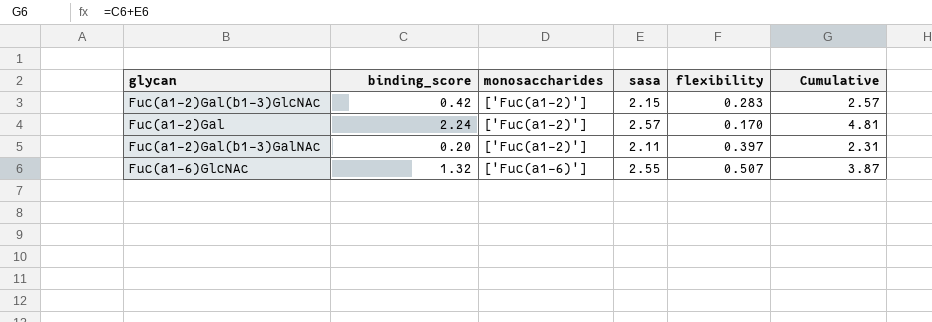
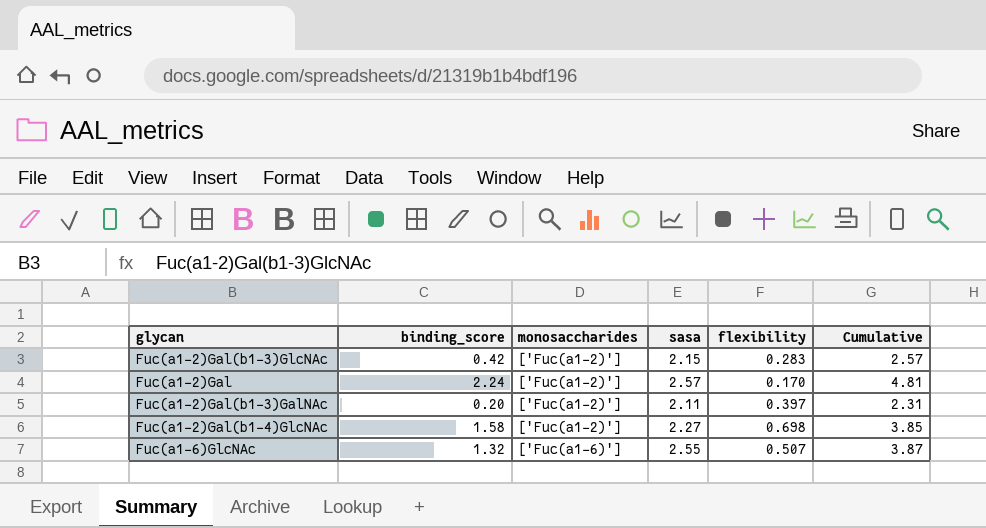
row Fuc(a1-2)Gal(b1-4)GlcNAc: none -> 1.58 | ['Fuc(a1-2)'] | 2.27 | 0.698 | 3.85

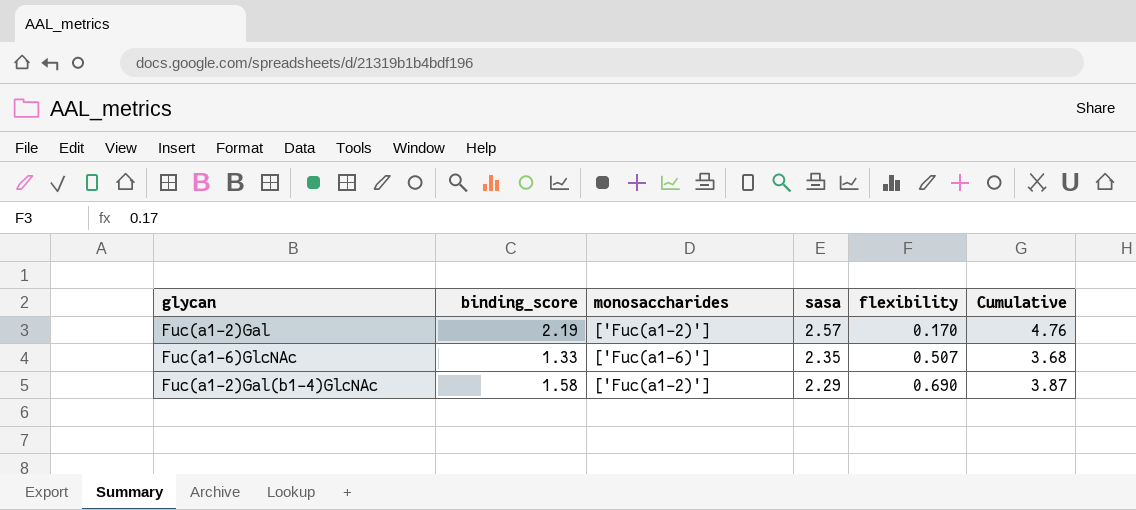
row order: monosaccharides ascending -> sasa descending
row Fuc(a1-2)Gal(b1-3)GlcNAc: 0.42 | ['Fuc(a1-2)'] | 2.15 | 0.283 | 2.57 -> none
row Fuc(a1-2)Gal(b1-3)GalNAc: 0.20 | ['Fuc(a1-2)'] | 2.11 | 0.397 | 2.31 -> none
Fuc(a1-2)Gal | binding_score: 2.24 -> 2.19
Fuc(a1-2)Gal | Cumulative: 4.81 -> 4.76
Fuc(a1-6)GlcNAc | binding_score: 1.32 -> 1.33
Fuc(a1-6)GlcNAc | sasa: 2.55 -> 2.35
Fuc(a1-6)GlcNAc | Cumulative: 3.87 -> 3.68
Fuc(a1-2)Gal(b1-4)GlcNAc | sasa: 2.27 -> 2.29
Fuc(a1-2)Gal(b1-4)GlcNAc | flexibility: 0.698 -> 0.690
Fuc(a1-2)Gal(b1-4)GlcNAc | Cumulative: 3.85 -> 3.87

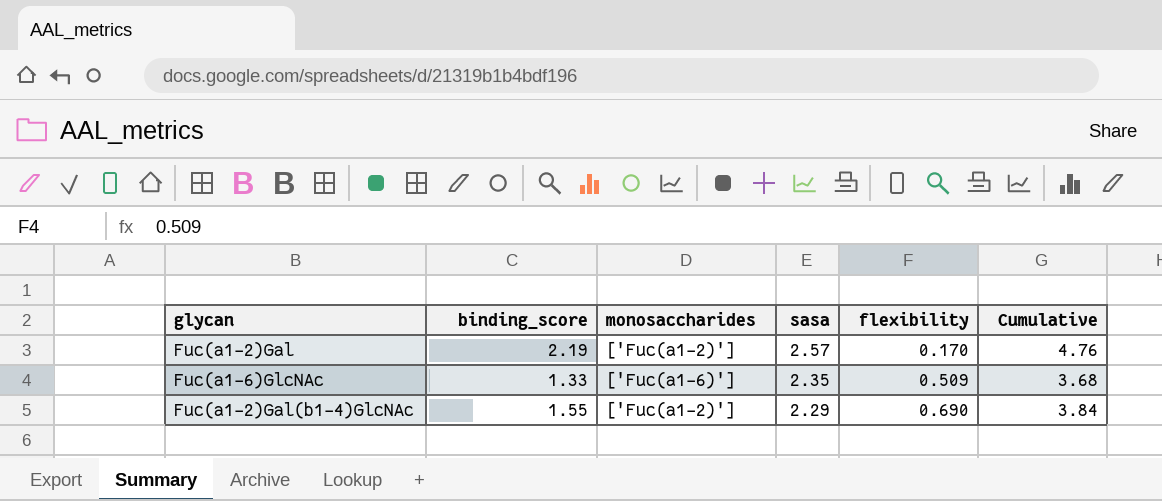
Fuc(a1-6)GlcNAc | flexibility: 0.507 -> 0.509
Fuc(a1-2)Gal(b1-4)GlcNAc | binding_score: 1.58 -> 1.55
Fuc(a1-2)Gal(b1-4)GlcNAc | Cumulative: 3.87 -> 3.84

